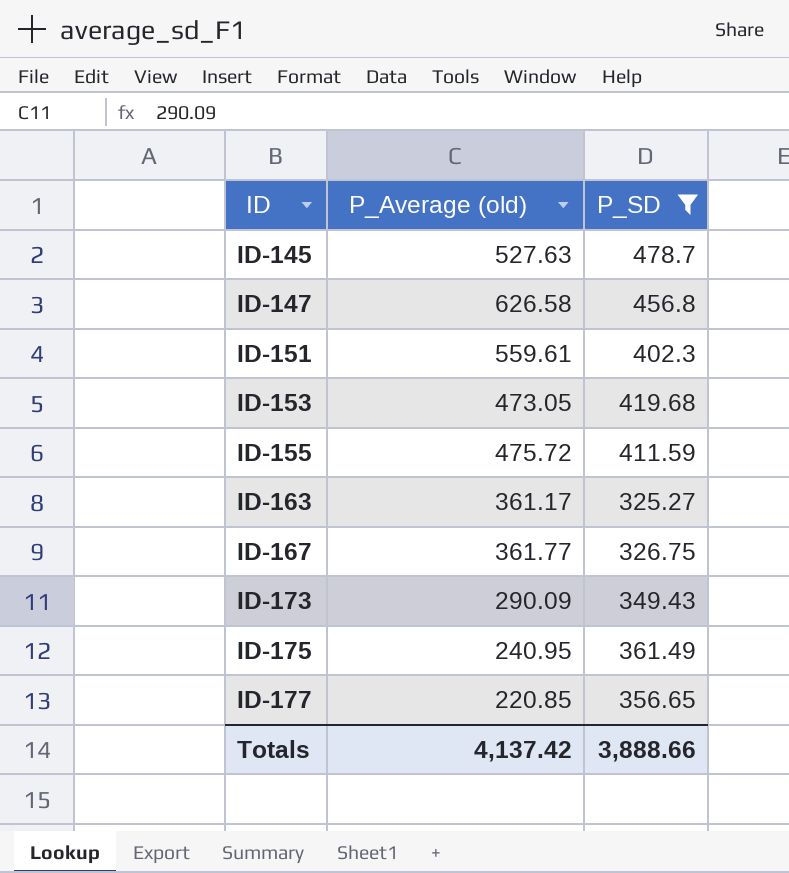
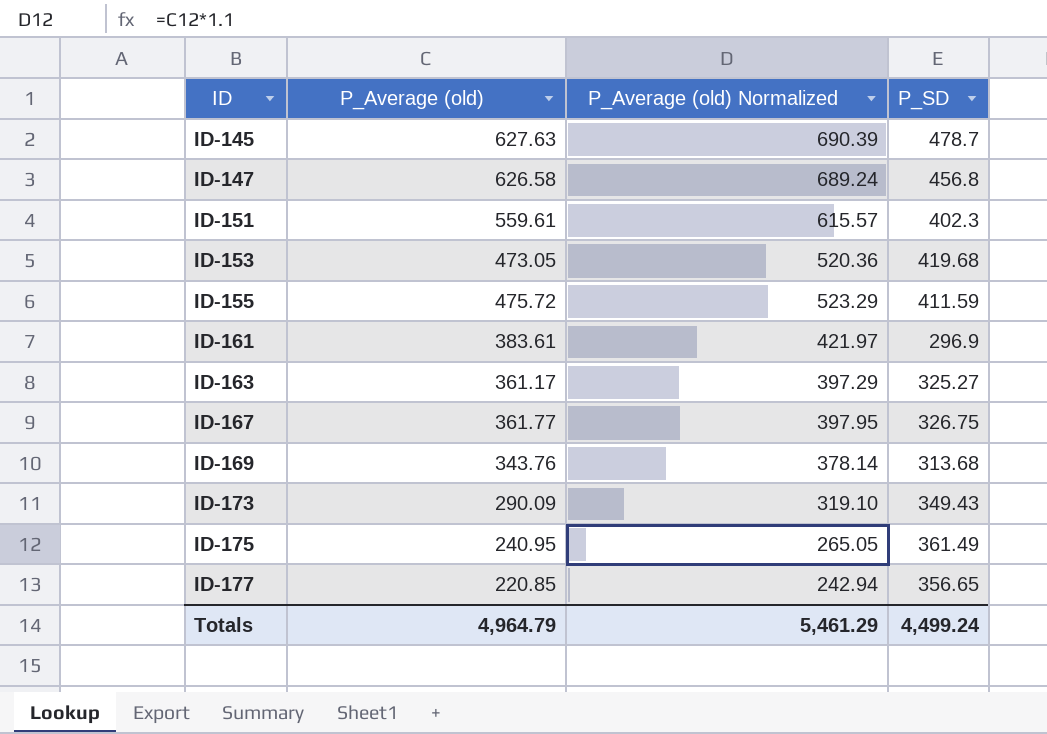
filter: P_SD >= 325.27 -> none
column P_Average (old) Normalized | formula: none -> [P_Average (old)] * 1.1
ID-145 | P_Average (old): 527.63 -> 627.63
Totals | P_Average (old): 4,137.42 -> 4,964.79
Totals | P_SD: 3,888.66 -> 4,499.24

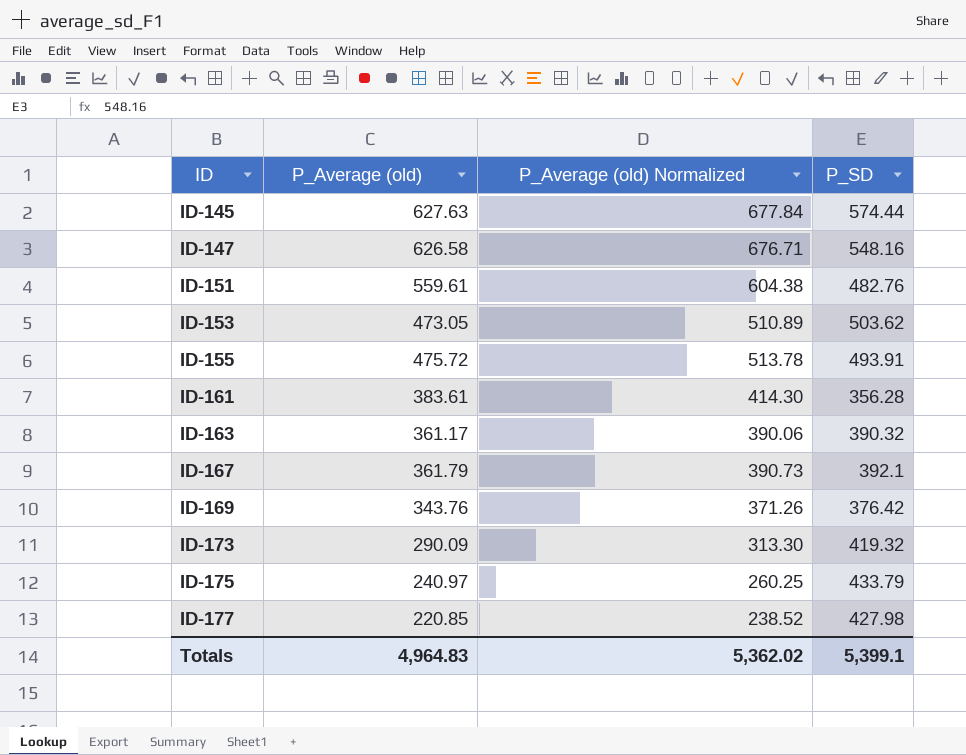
column P_Average (old) Normalized | formula: [P_Average (old)] * 1.1 -> [P_Average (old)] * 1.08
ID-145 | P_SD: 478.7 -> 574.44
ID-147 | P_SD: 456.8 -> 548.16
ID-151 | P_SD: 402.3 -> 482.76
ID-153 | P_SD: 419.68 -> 503.62
ID-155 | P_SD: 411.59 -> 493.91
ID-161 | P_SD: 296.9 -> 356.28
ID-163 | P_SD: 325.27 -> 390.32
ID-167 | P_Average (old): 361.77 -> 361.79
ID-167 | P_SD: 326.75 -> 392.1
ID-169 | P_SD: 313.68 -> 376.42
ID-173 | P_SD: 349.43 -> 419.32
ID-175 | P_Average (old): 240.95 -> 240.97
ID-175 | P_SD: 361.49 -> 433.79
ID-177 | P_SD: 356.65 -> 427.98
Totals | P_Average (old): 4,964.79 -> 4,964.83
Totals | P_Average (old) Normalized: 5,461.29 -> 5,362.02
Totals | P_SD: 4,499.24 -> 5,399.1

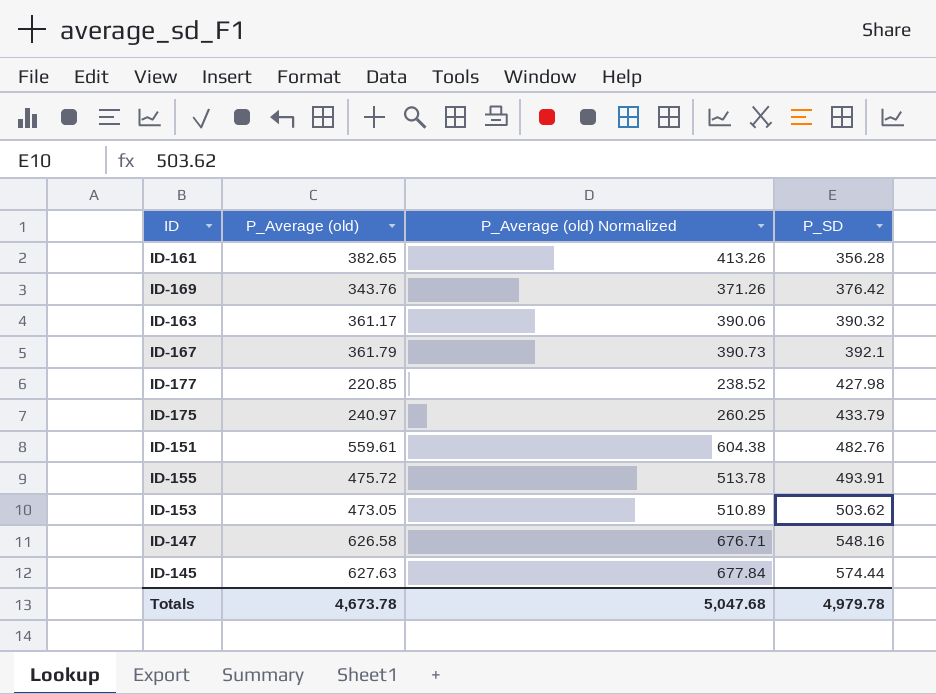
row order: ID ascending -> P_SD ascending
row ID-173: 290.09 | 313.30 | 419.32 -> none
ID-161 | P_Average (old): 383.61 -> 382.65
ID-161 | P_Average (old) Normalized: 414.30 -> 413.26
Totals | P_Average (old): 4,964.83 -> 4,673.78
Totals | P_Average (old) Normalized: 5,362.02 -> 5,047.68
Totals | P_SD: 5,399.1 -> 4,979.78

